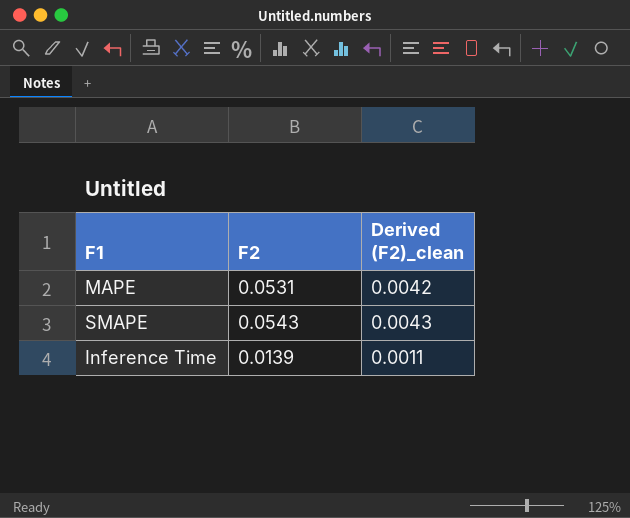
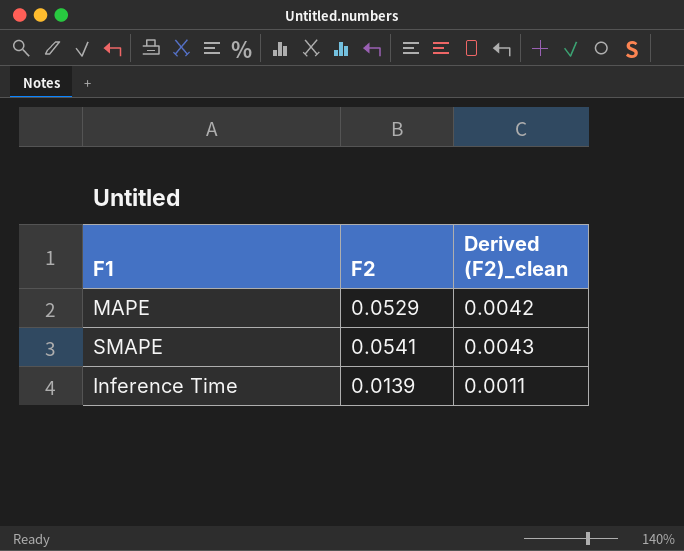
MAPE | F2: 0.0531 -> 0.0529
SMAPE | F2: 0.0543 -> 0.0541

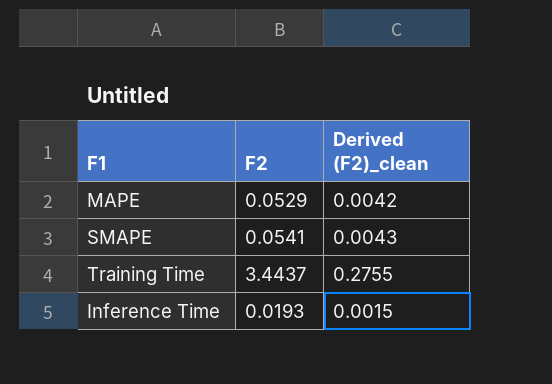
row Training Time: none -> 3.4437 | 0.2755
Inference Time | F2: 0.0139 -> 0.0193
Inference Time | Derived (F2)_clean: 0.0011 -> 0.0015

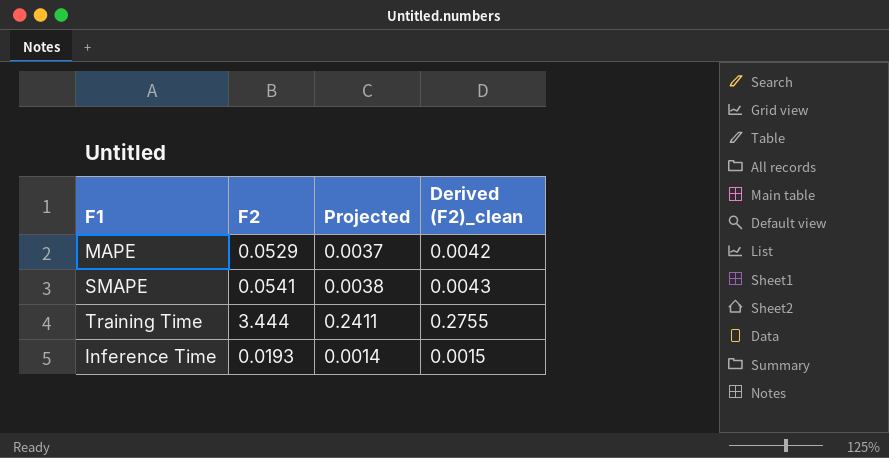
column Projected | formula: none -> [F2] * 0.07
Training Time | F2: 3.4437 -> 3.444

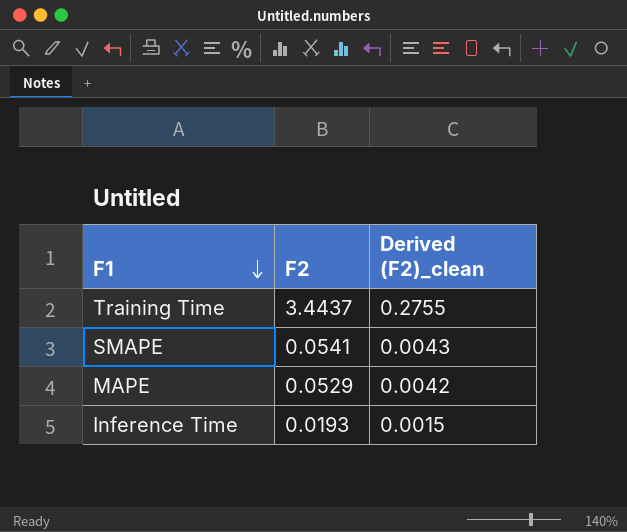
row order: none -> F1 descending
column Projected | formula: [F2] * 0.07 -> none
Training Time | F2: 3.444 -> 3.4437

